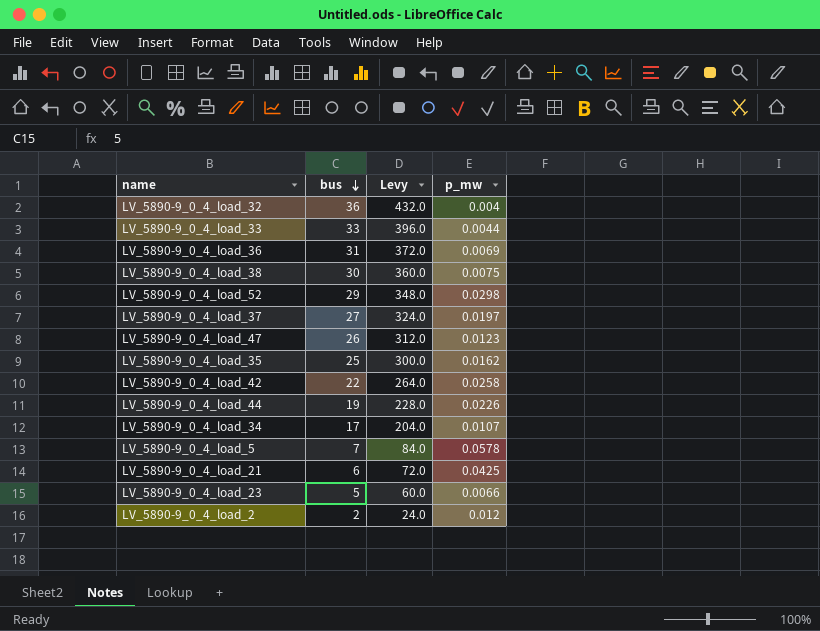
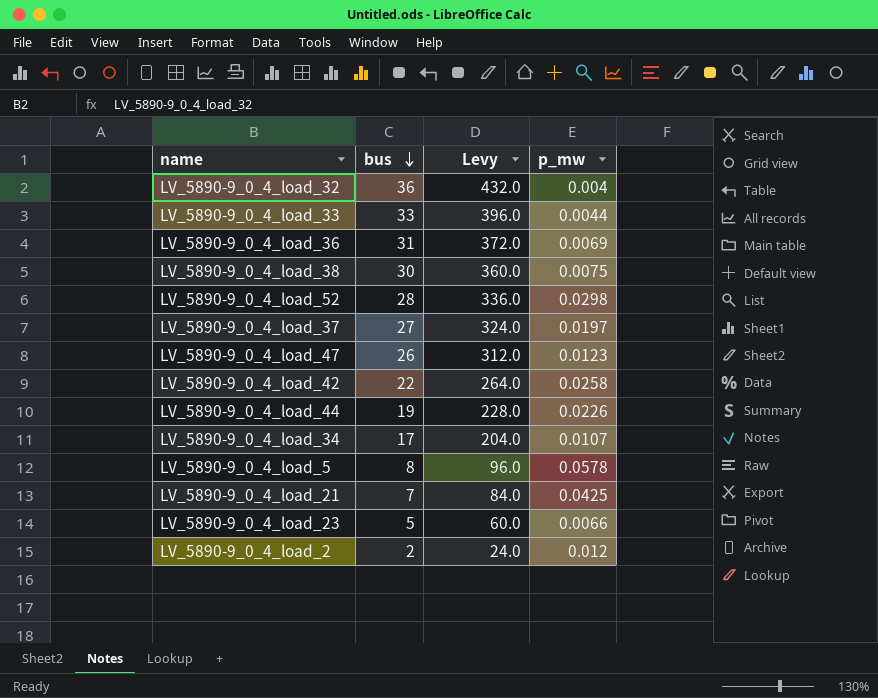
row LV_5890-9_0_4_load_35: 25 | 300.0 | 0.0162 -> none
LV_5890-9_0_4_load_52 | bus: 29 -> 28
LV_5890-9_0_4_load_52 | Levy: 348.0 -> 336.0
LV_5890-9_0_4_load_5 | bus: 7 -> 8
LV_5890-9_0_4_load_5 | Levy: 84.0 -> 96.0
LV_5890-9_0_4_load_21 | bus: 6 -> 7
LV_5890-9_0_4_load_21 | Levy: 72.0 -> 84.0

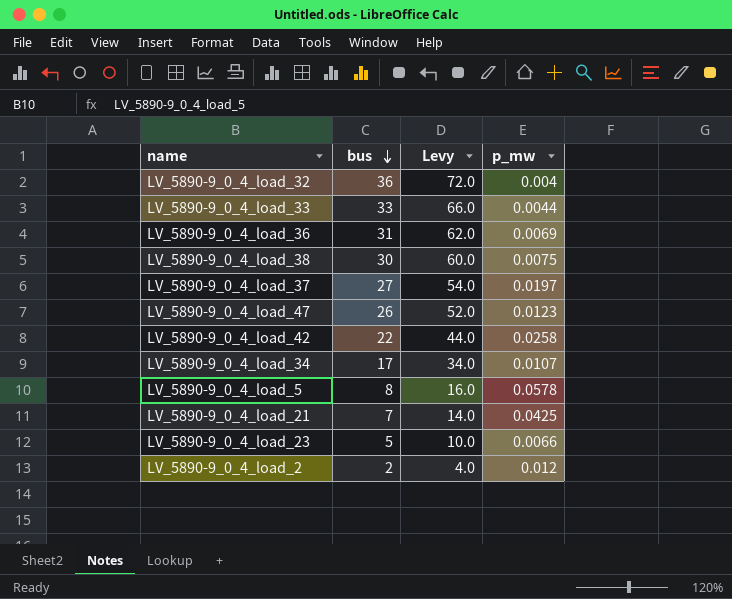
column Levy | formula: [bus] * 12 -> [bus] * 2
row LV_5890-9_0_4_load_52: 28 | 336.0 | 0.0298 -> none
row LV_5890-9_0_4_load_44: 19 | 228.0 | 0.0226 -> none

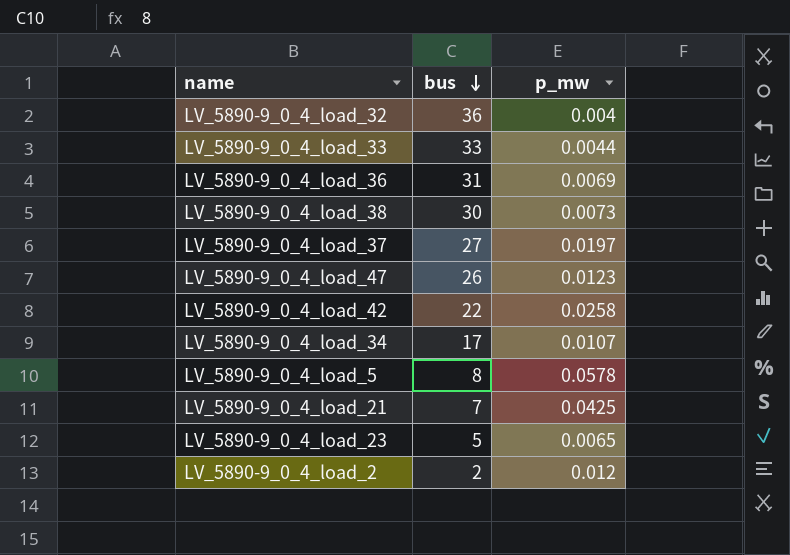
column Levy | formula: [bus] * 2 -> none
LV_5890-9_0_4_load_38 | p_mw: 0.0075 -> 0.0073
LV_5890-9_0_4_load_23 | p_mw: 0.0066 -> 0.0065

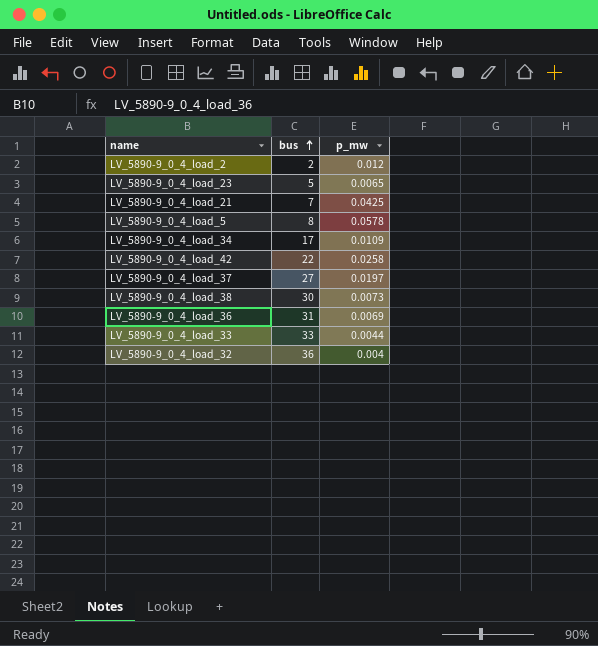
row order: bus descending -> bus ascending
row LV_5890-9_0_4_load_47: 26 | 0.0123 -> none
LV_5890-9_0_4_load_34 | p_mw: 0.0107 -> 0.0109

